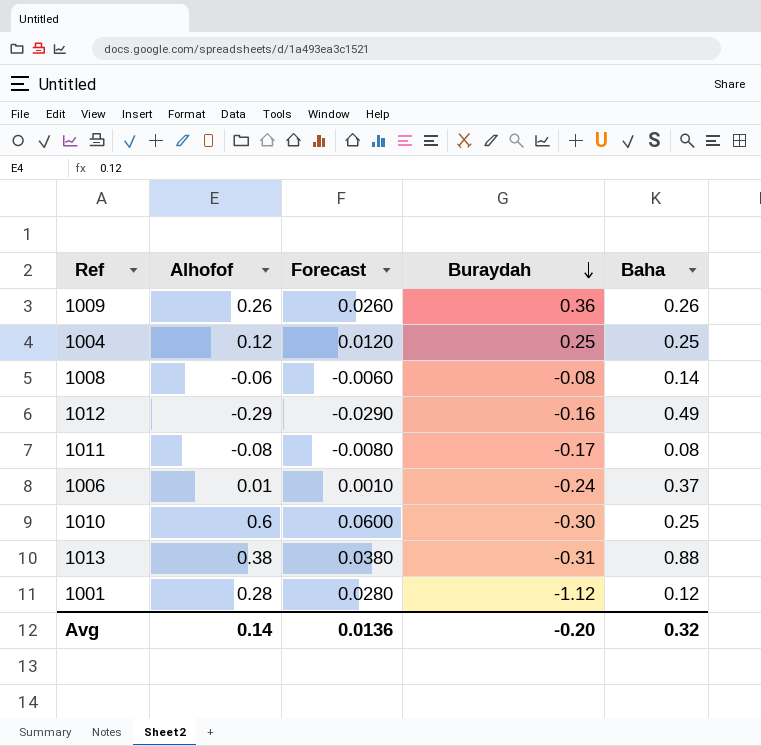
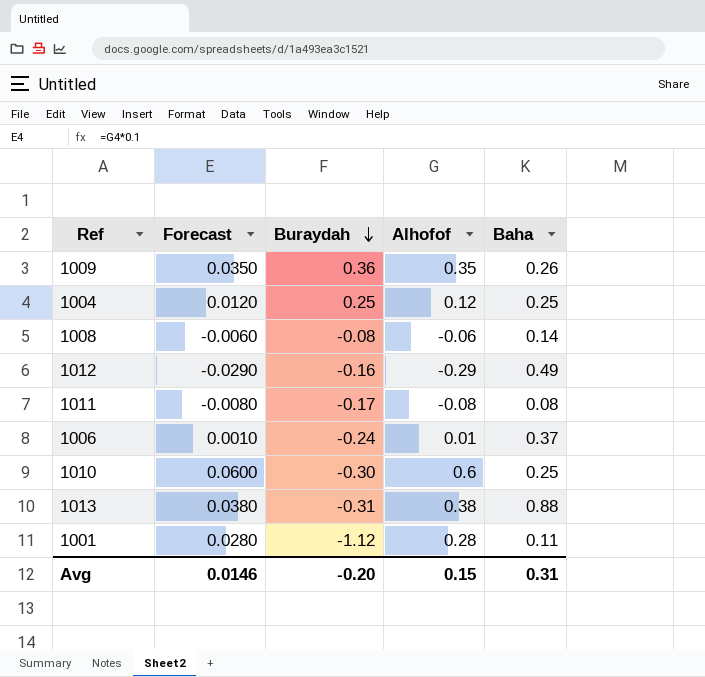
column Alhofof | position: 2 -> 4
1009 | Forecast: 0.0260 -> 0.0350
1009 | Alhofof: 0.26 -> 0.35
1001 | Baha: 0.12 -> 0.11
Avg | Forecast: 0.0136 -> 0.0146
Avg | Alhofof: 0.14 -> 0.15
Avg | Baha: 0.32 -> 0.31

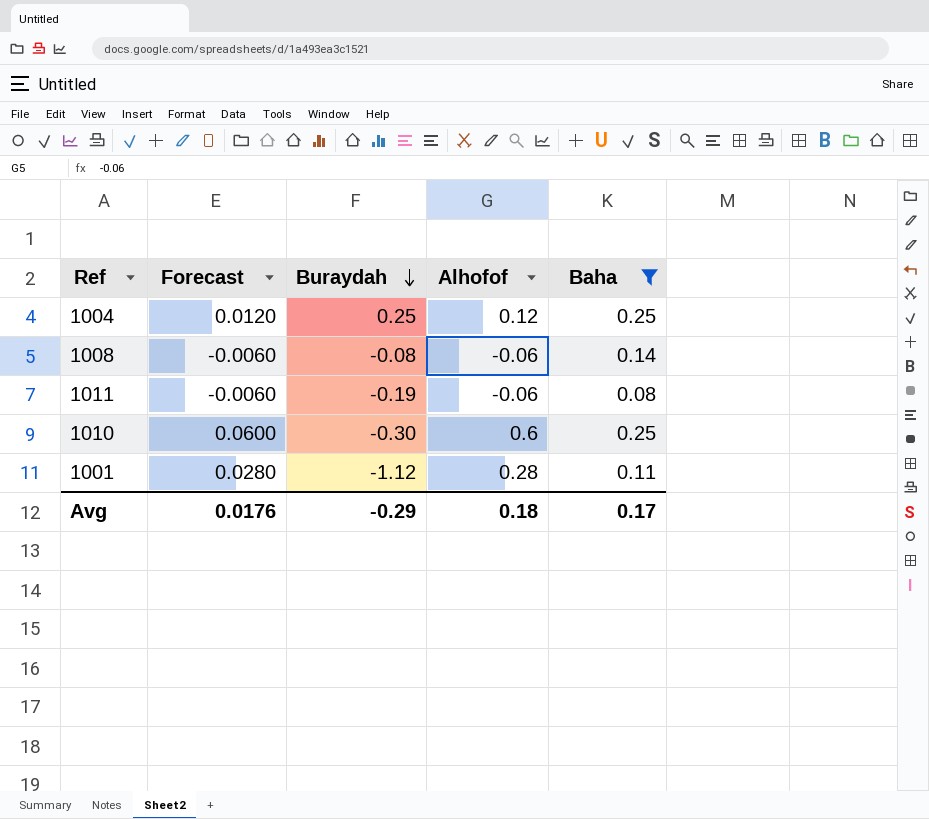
filter: none -> Baha <= 0.25
1011 | Forecast: -0.0080 -> -0.0060
1011 | Buraydah: -0.17 -> -0.19
1011 | Alhofof: -0.08 -> -0.06
Avg | Forecast: 0.0146 -> 0.0176
Avg | Buraydah: -0.20 -> -0.29
Avg | Alhofof: 0.15 -> 0.18
Avg | Baha: 0.31 -> 0.17

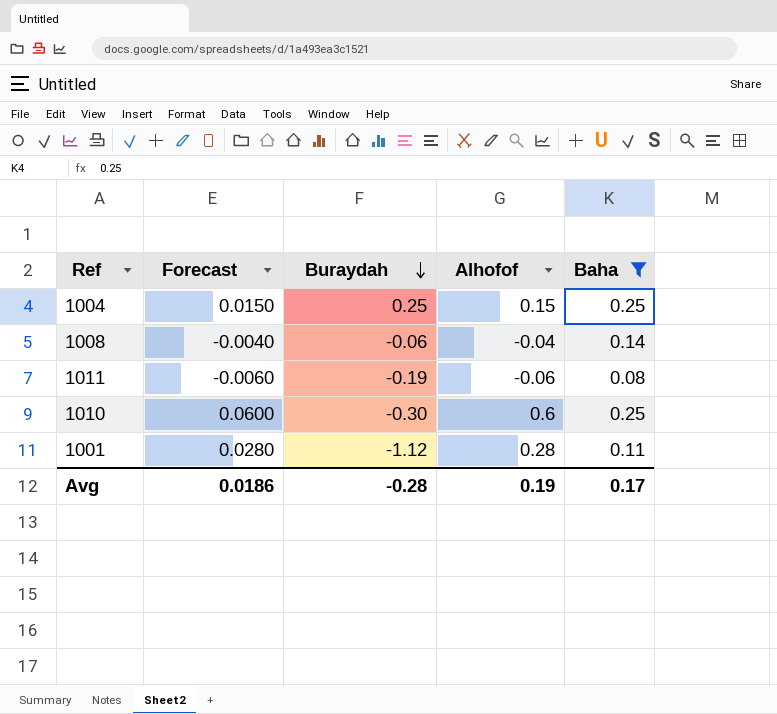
1004 | Forecast: 0.0120 -> 0.0150
1004 | Alhofof: 0.12 -> 0.15
1008 | Forecast: -0.0060 -> -0.0040
1008 | Buraydah: -0.08 -> -0.06
1008 | Alhofof: -0.06 -> -0.04
Avg | Forecast: 0.0176 -> 0.0186
Avg | Buraydah: -0.29 -> -0.28
Avg | Alhofof: 0.18 -> 0.19

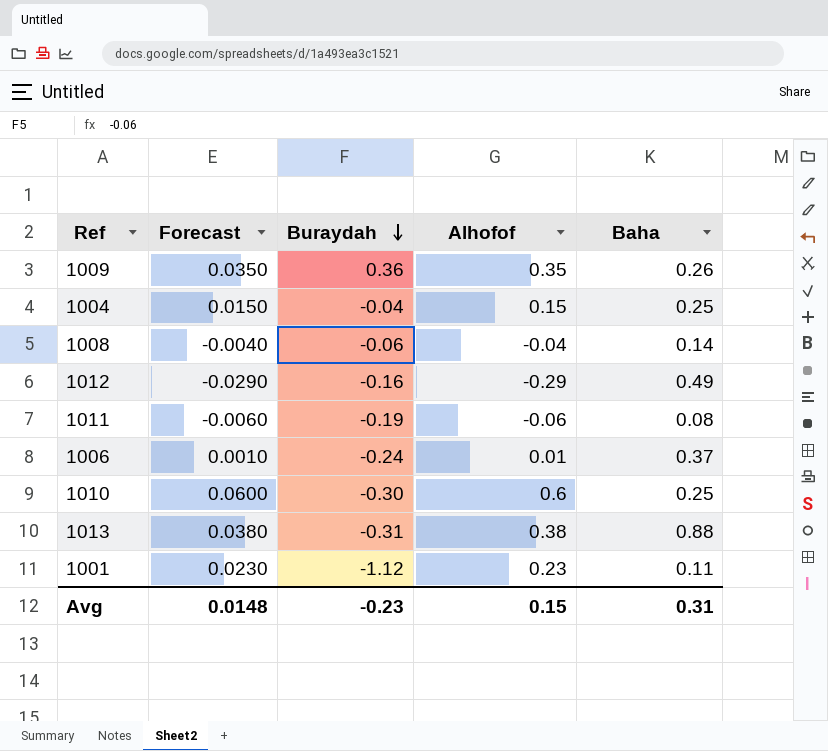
filter: Baha <= 0.25 -> none
1004 | Buraydah: 0.25 -> -0.04
1001 | Forecast: 0.0280 -> 0.0230
1001 | Alhofof: 0.28 -> 0.23
Avg | Forecast: 0.0186 -> 0.0148
Avg | Buraydah: -0.28 -> -0.23
Avg | Alhofof: 0.19 -> 0.15
Avg | Baha: 0.17 -> 0.31

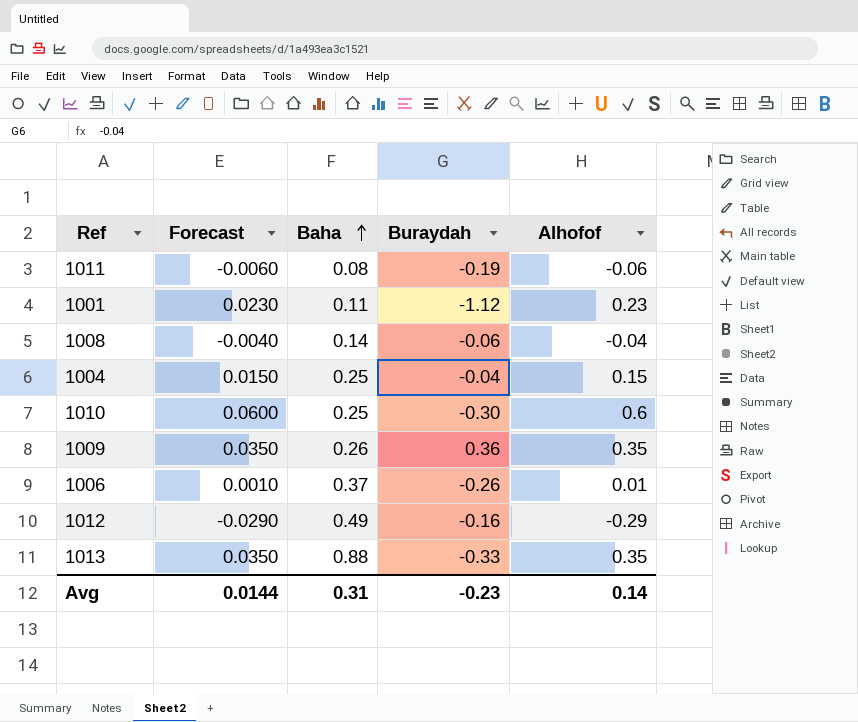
row order: Buraydah descending -> Baha ascending
column Baha | position: 5 -> 3
1006 | Buraydah: -0.24 -> -0.26
1013 | Forecast: 0.0380 -> 0.0350
1013 | Buraydah: -0.31 -> -0.33
1013 | Alhofof: 0.38 -> 0.35
Avg | Forecast: 0.0148 -> 0.0144
Avg | Alhofof: 0.15 -> 0.14

